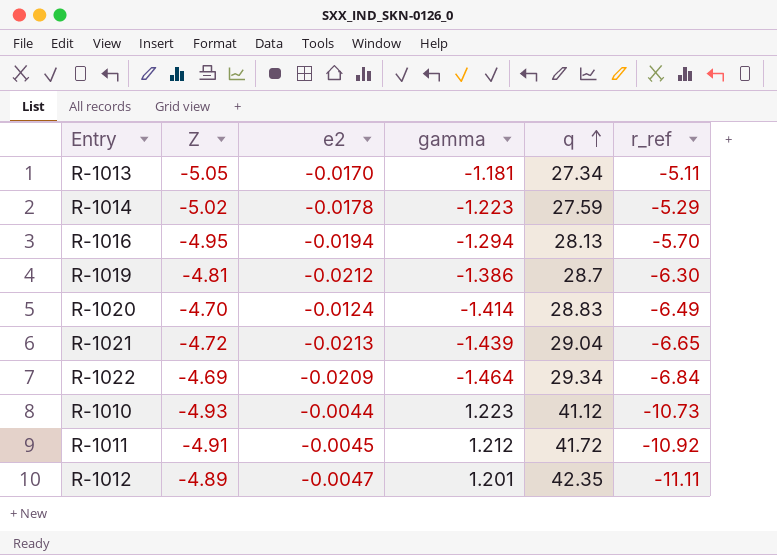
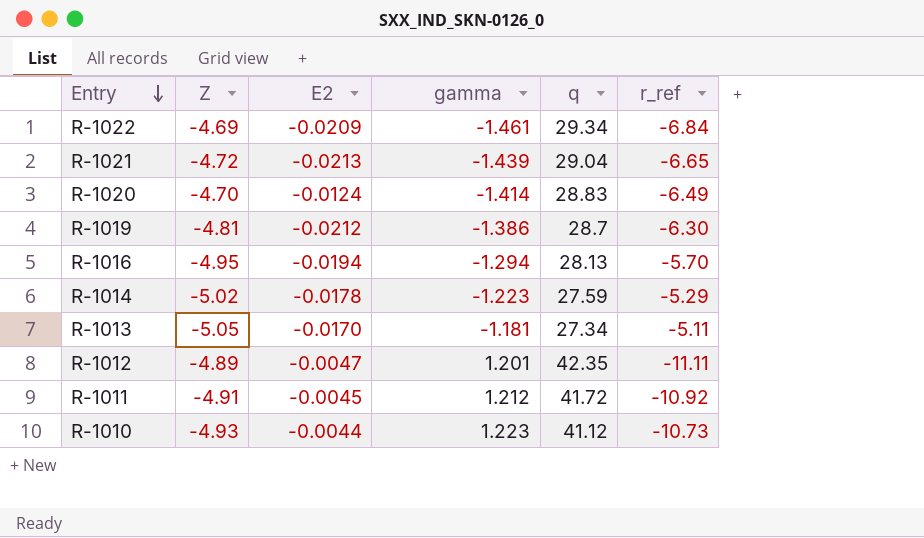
row order: q ascending -> Entry descending
column name: e2 -> E2
R-1022 | gamma: -1.464 -> -1.461

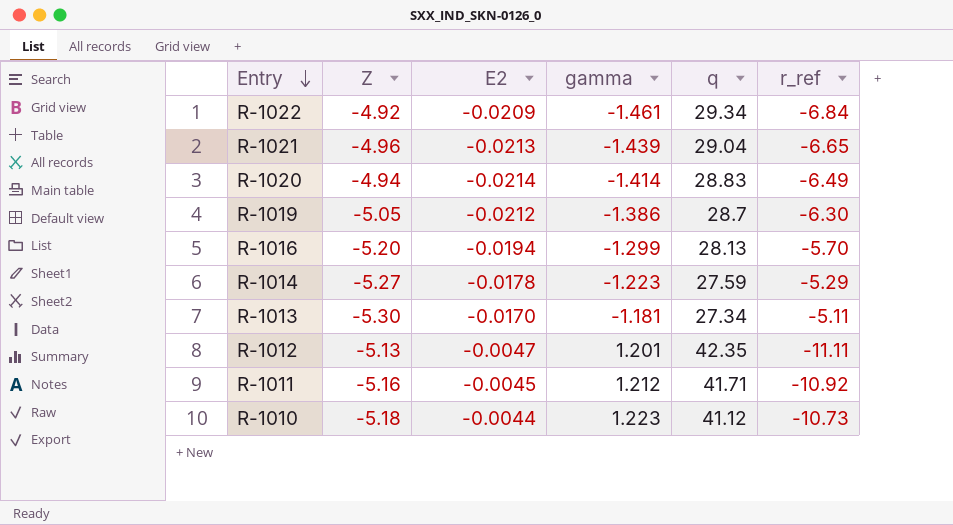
R-1022 | Z: -4.69 -> -4.92
R-1021 | Z: -4.72 -> -4.96
R-1020 | Z: -4.70 -> -4.94
R-1020 | E2: -0.0124 -> -0.0214
R-1019 | Z: -4.81 -> -5.05
R-1016 | Z: -4.95 -> -5.20
R-1016 | gamma: -1.294 -> -1.299
R-1014 | Z: -5.02 -> -5.27
R-1013 | Z: -5.05 -> -5.30
R-1012 | Z: -4.89 -> -5.13
R-1011 | Z: -4.91 -> -5.16
R-1011 | q: 41.72 -> 41.71
R-1010 | Z: -4.93 -> -5.18

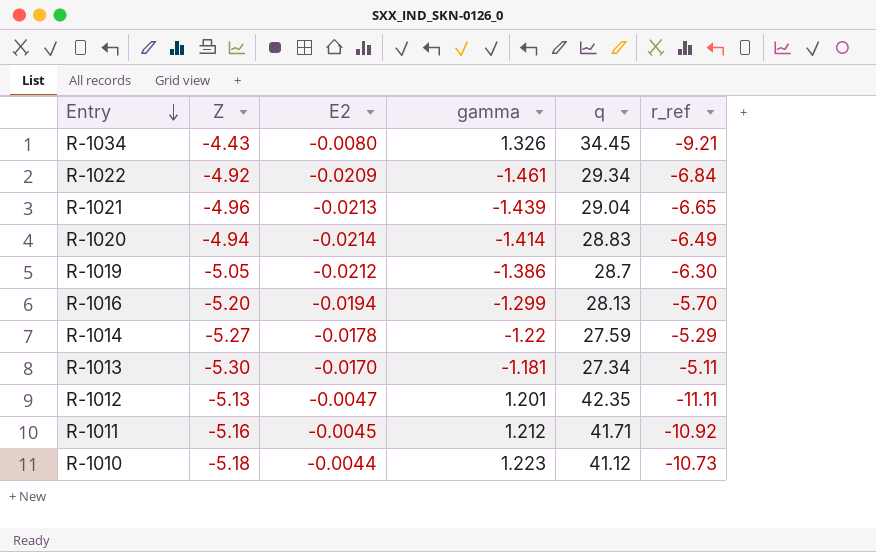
row R-1034: none -> -4.43 | -0.0080 | 1.326 | 34.45 | -9.21
R-1014 | gamma: -1.223 -> -1.22

